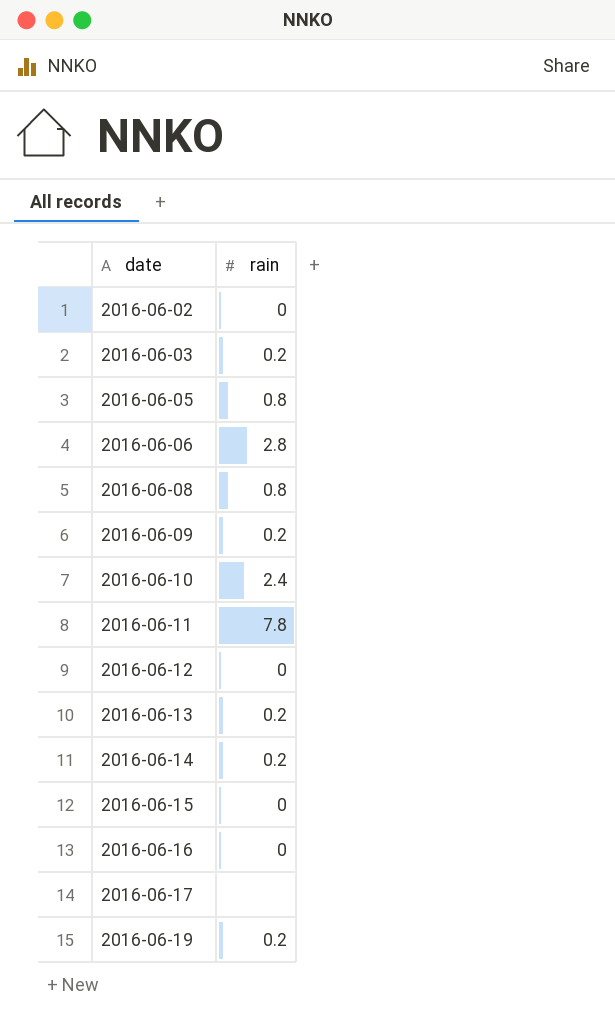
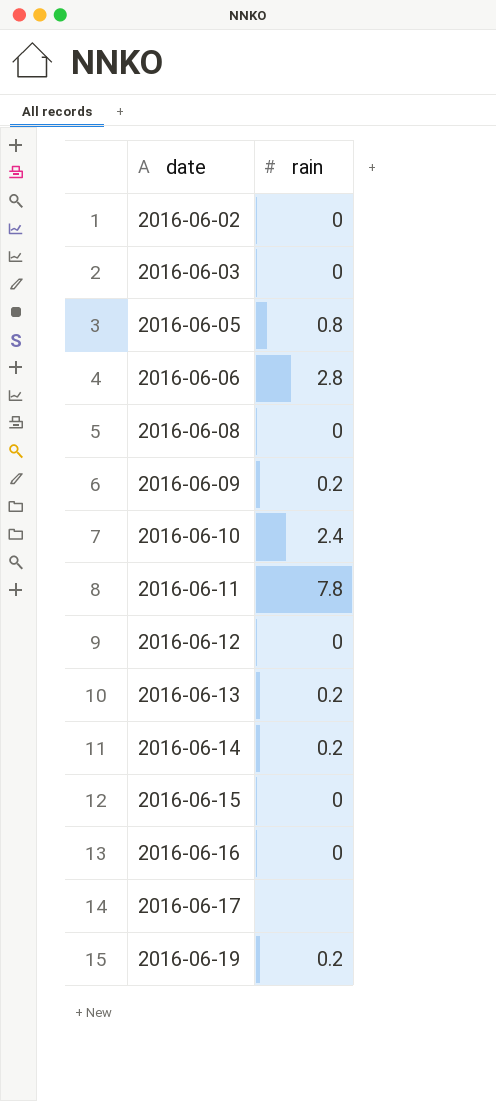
2016-06-03 | rain: 0.2 -> 0
2016-06-08 | rain: 0.8 -> 0

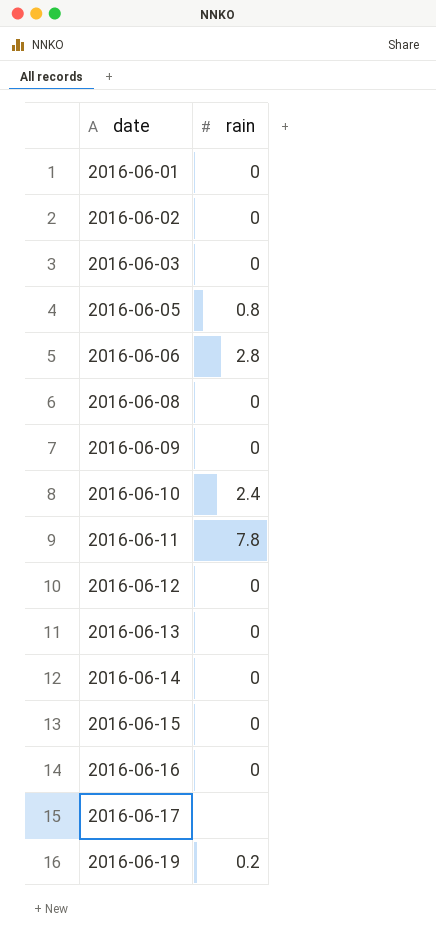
row 2016-06-01: none -> 0
2016-06-09 | rain: 0.2 -> 0
2016-06-13 | rain: 0.2 -> 0
2016-06-14 | rain: 0.2 -> 0

